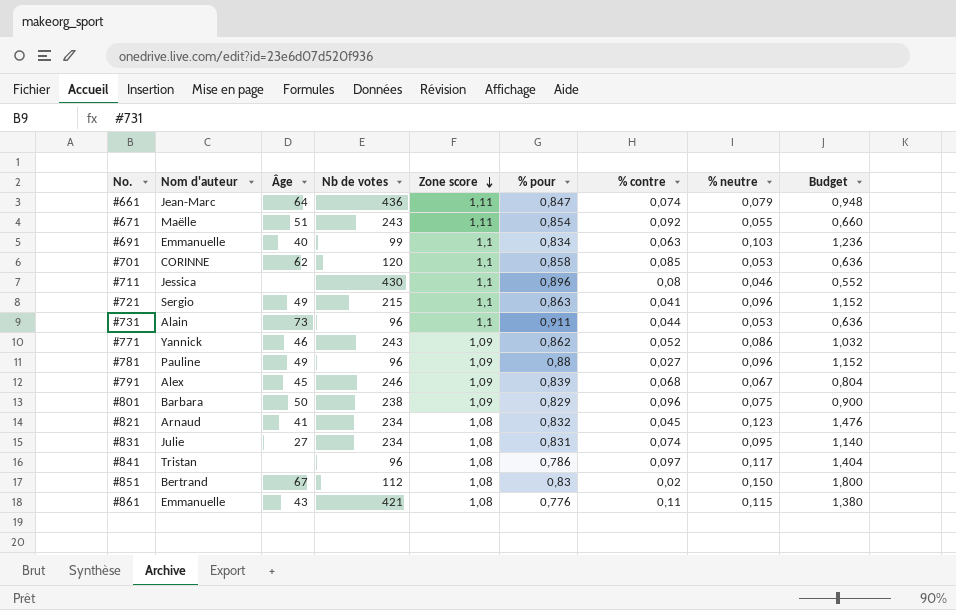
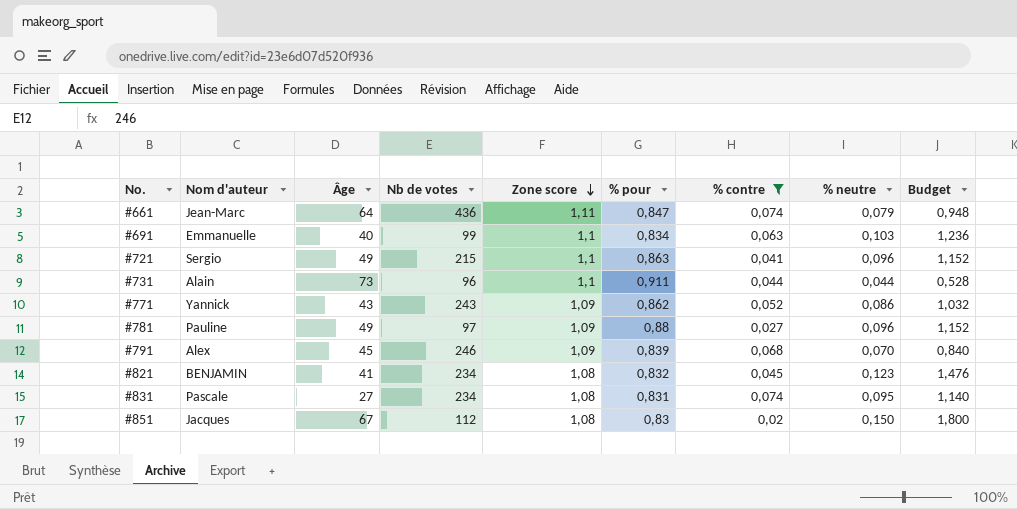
filter: none -> % contre <= 0,074
#731 | % neutre: 0,053 -> 0,044
#731 | Budget: 0,636 -> 0,528
#771 | Âge: 46 -> 43
#781 | Nb de votes: 96 -> 97
#791 | % neutre: 0,067 -> 0,070
#791 | Budget: 0,804 -> 0,840
#821 | Nom d'auteur: Arnaud -> BENJAMIN
#831 | Nom d'auteur: Julie -> Pascale
#851 | Nom d'auteur: Bertrand -> Jacques

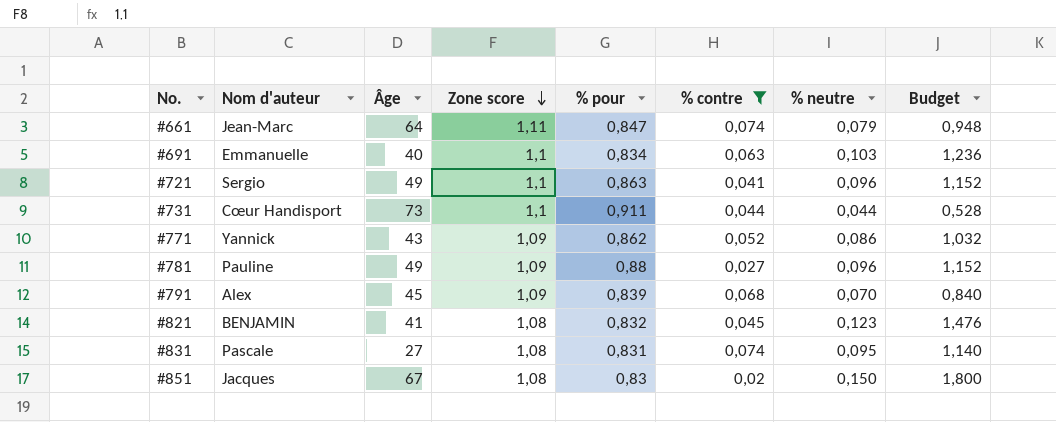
column Nb de votes | position: 4 -> none
#731 | Nom d'auteur: Alain -> Cœur Handisport

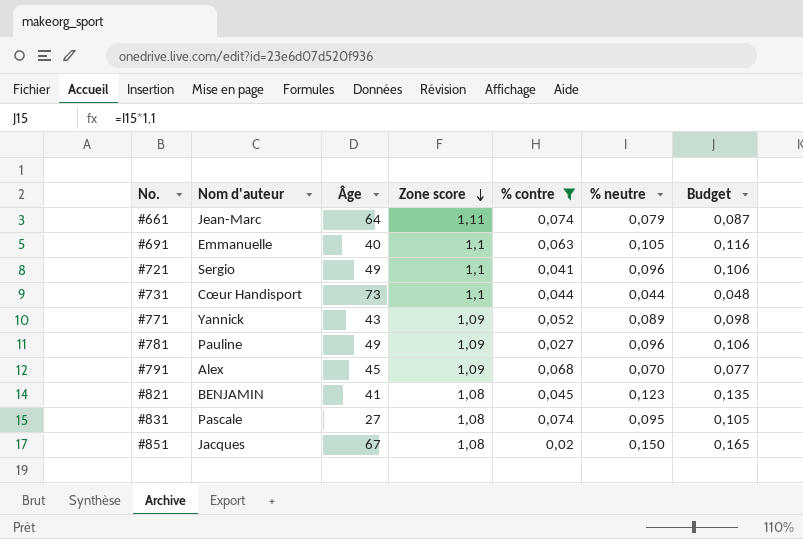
column % pour | position: 5 -> none
column Budget | formula: [% neutre] * 12 -> [% neutre] * 1,1
#691 | % neutre: 0,103 -> 0,105
#771 | % neutre: 0,086 -> 0,089

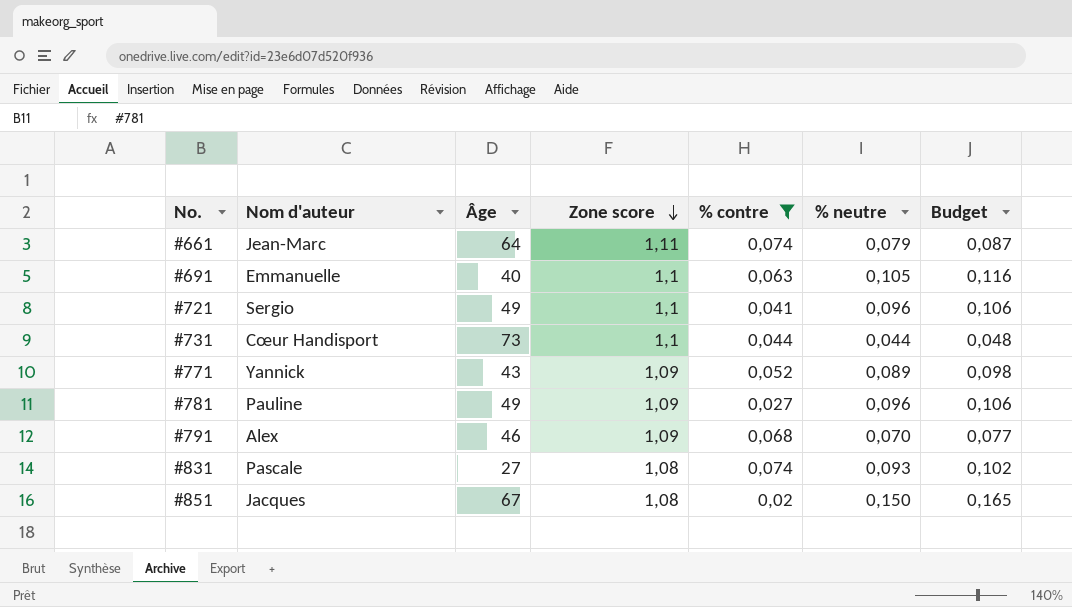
row #821: BENJAMIN | 41 | 1,08 | 0,045 | 0,123 | 0,135 -> none
#791 | Âge: 45 -> 46
#831 | % neutre: 0,095 -> 0,093
#831 | Budget: 0,105 -> 0,102

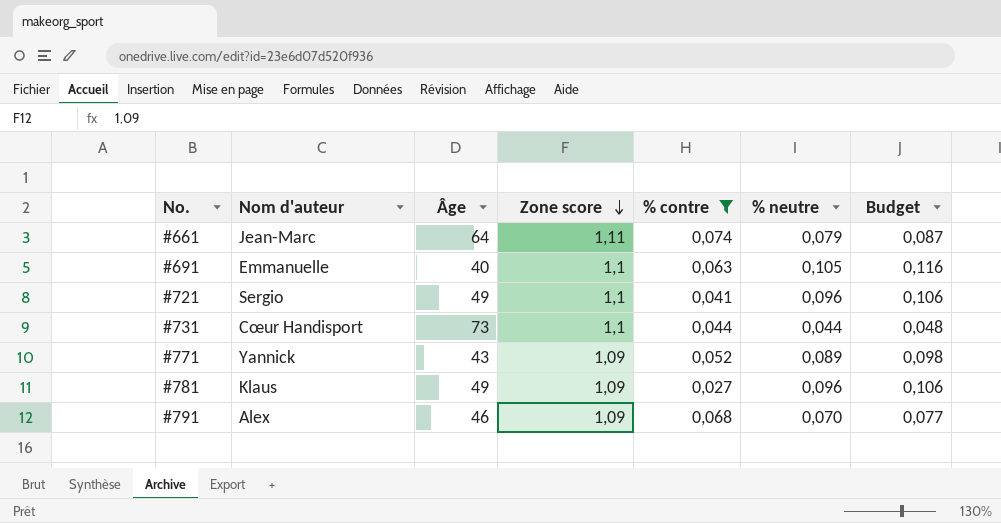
row #831: Pascale | 27 | 1,08 | 0,074 | 0,093 | 0,102 -> none
row #851: Jacques | 67 | 1,08 | 0,02 | 0,150 | 0,165 -> none
#781 | Nom d'auteur: Pauline -> Klaus

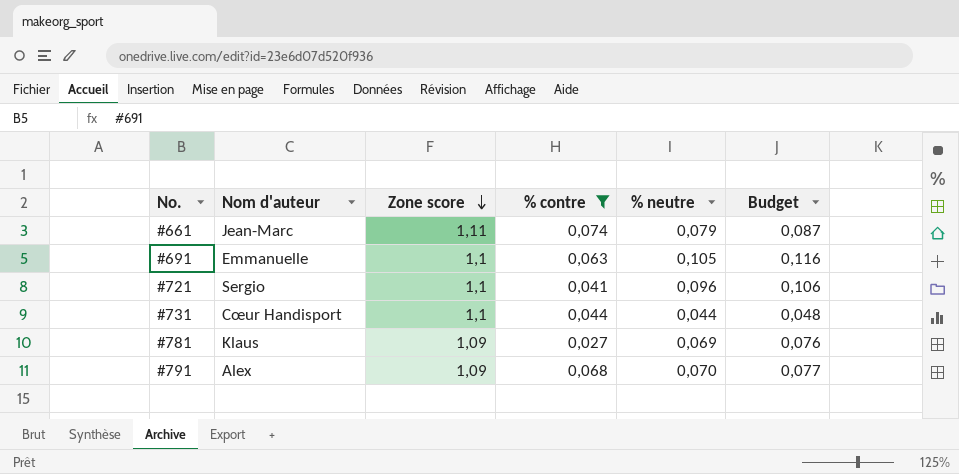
column Âge | position: 3 -> none
row #771: Yannick | 43 | 1,09 | 0,052 | 0,089 | 0,098 -> none
#781 | % neutre: 0,096 -> 0,069
#781 | Budget: 0,106 -> 0,076

